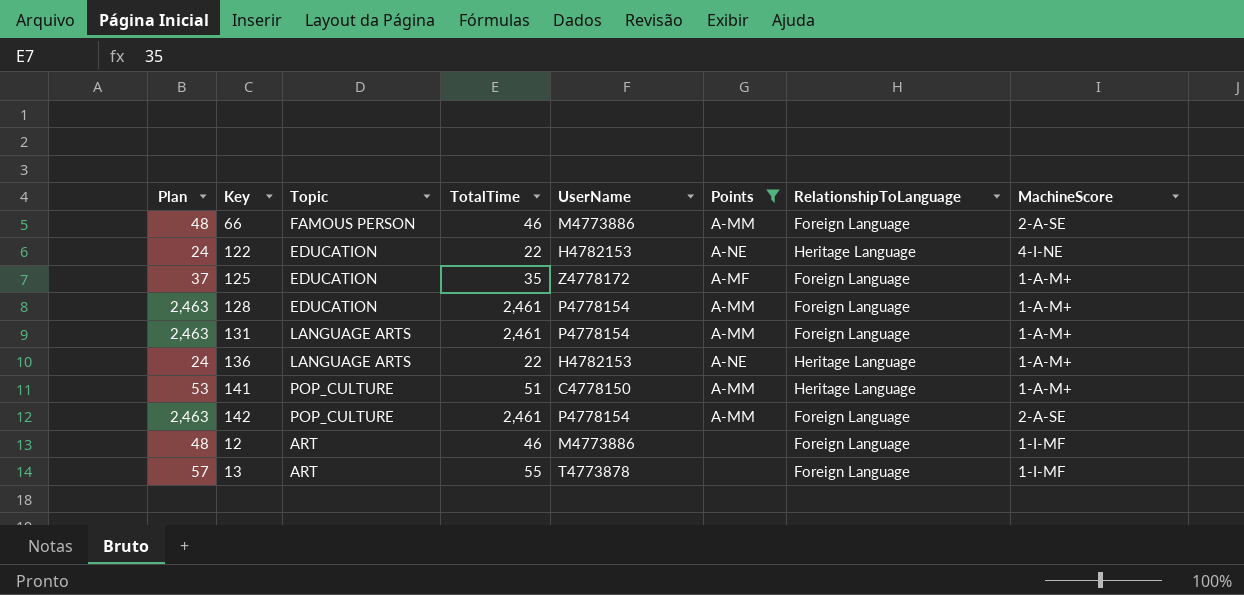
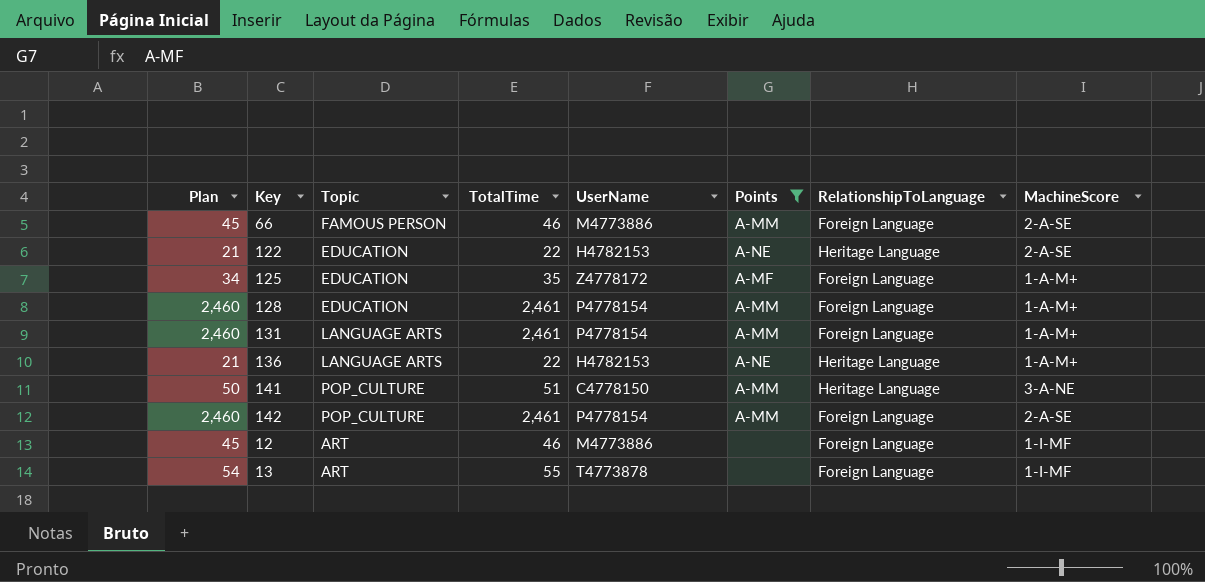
column Plan | formula: [TotalTime] + 2 -> [TotalTime] - 1
122 | MachineScore: 4-I-NE -> 2-A-SE
141 | MachineScore: 1-A-M+ -> 3-A-NE

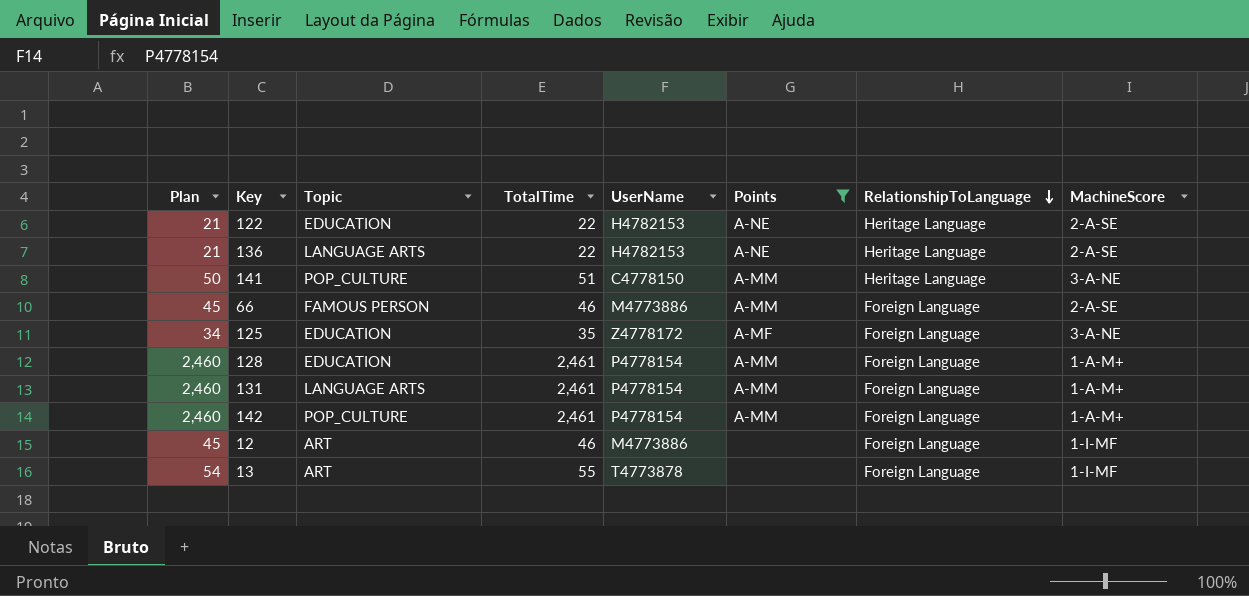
row order: none -> RelationshipToLanguage descending
136 | MachineScore: 1-A-M+ -> 2-A-SE
125 | MachineScore: 1-A-M+ -> 3-A-NE
142 | MachineScore: 2-A-SE -> 1-A-M+

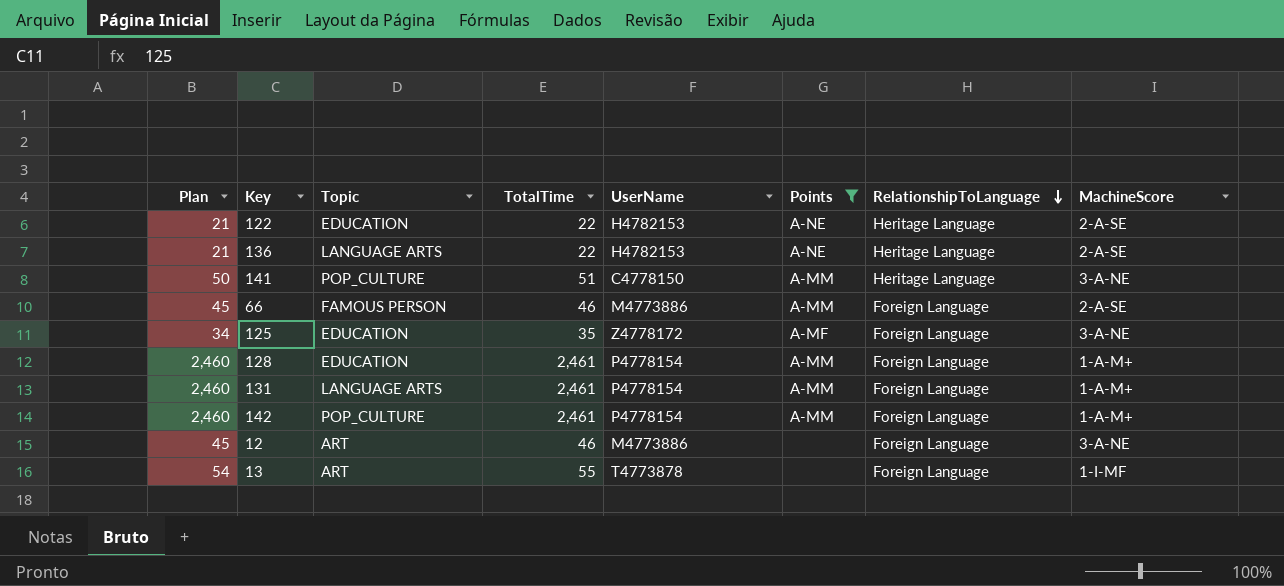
12 | MachineScore: 1-I-MF -> 3-A-NE

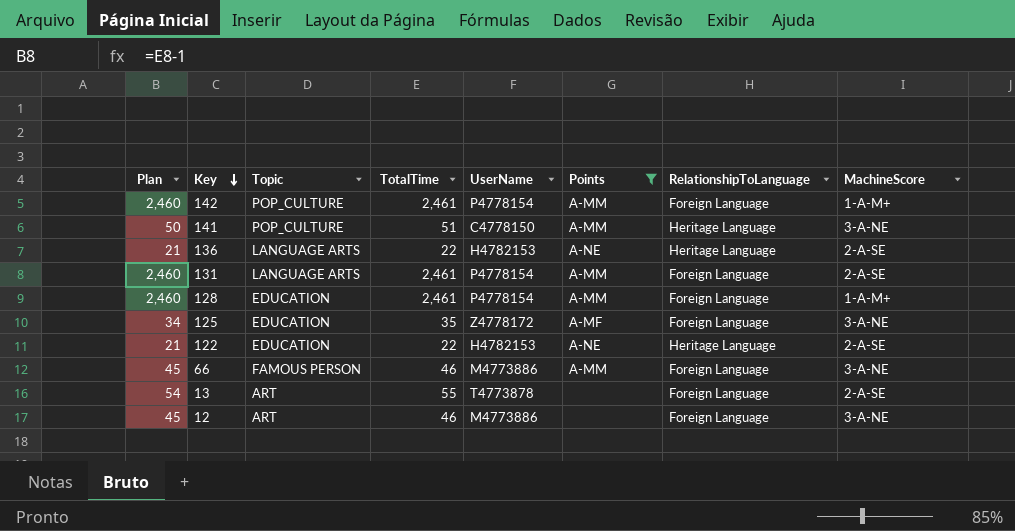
row order: RelationshipToLanguage descending -> Key descending
131 | MachineScore: 1-A-M+ -> 2-A-SE
66 | MachineScore: 2-A-SE -> 3-A-NE
13 | MachineScore: 1-I-MF -> 2-A-SE

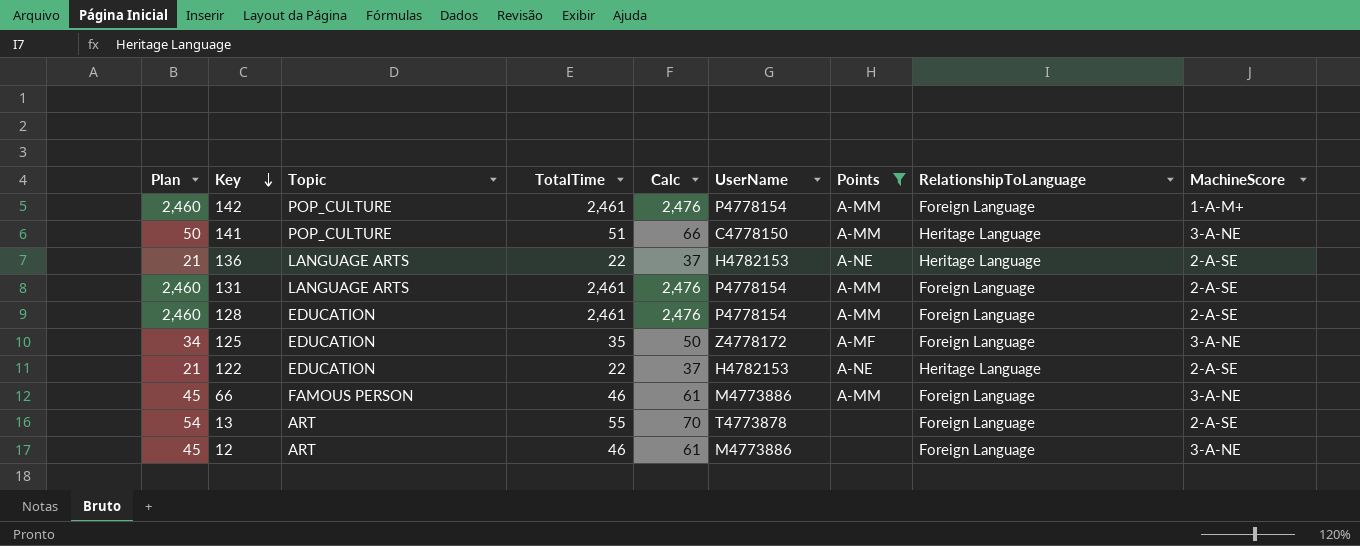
column Calc | formula: none -> [TotalTime] + 15
128 | MachineScore: 1-A-M+ -> 2-A-SE

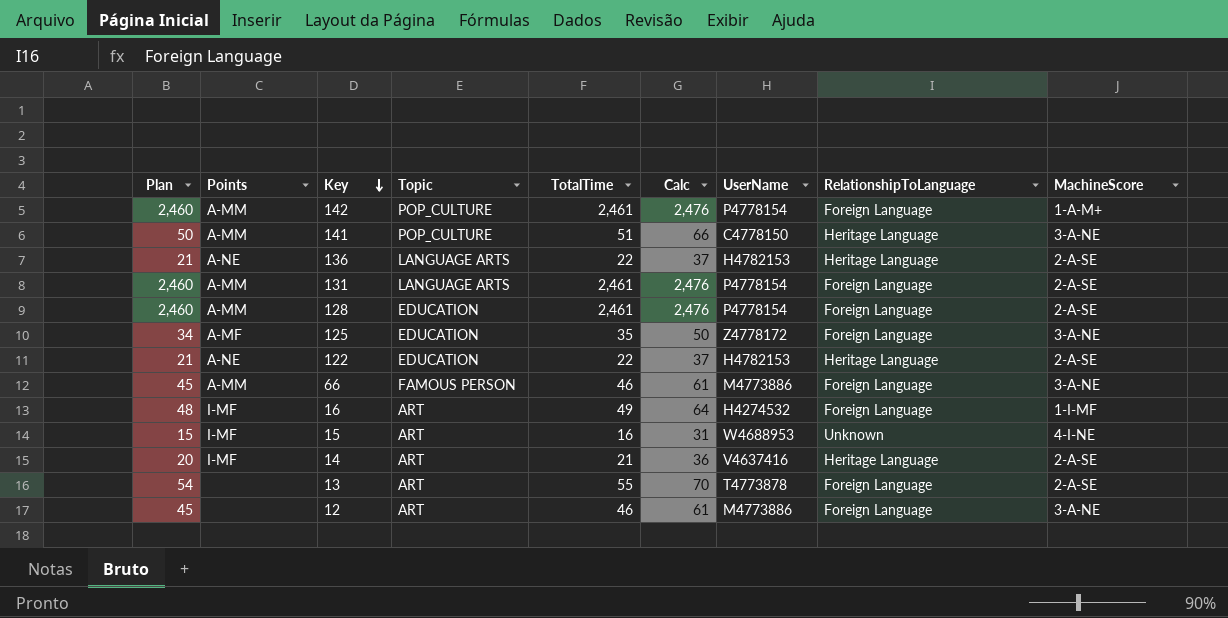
filter: Points != I-MF -> none
column Points | position: 7 -> 2

